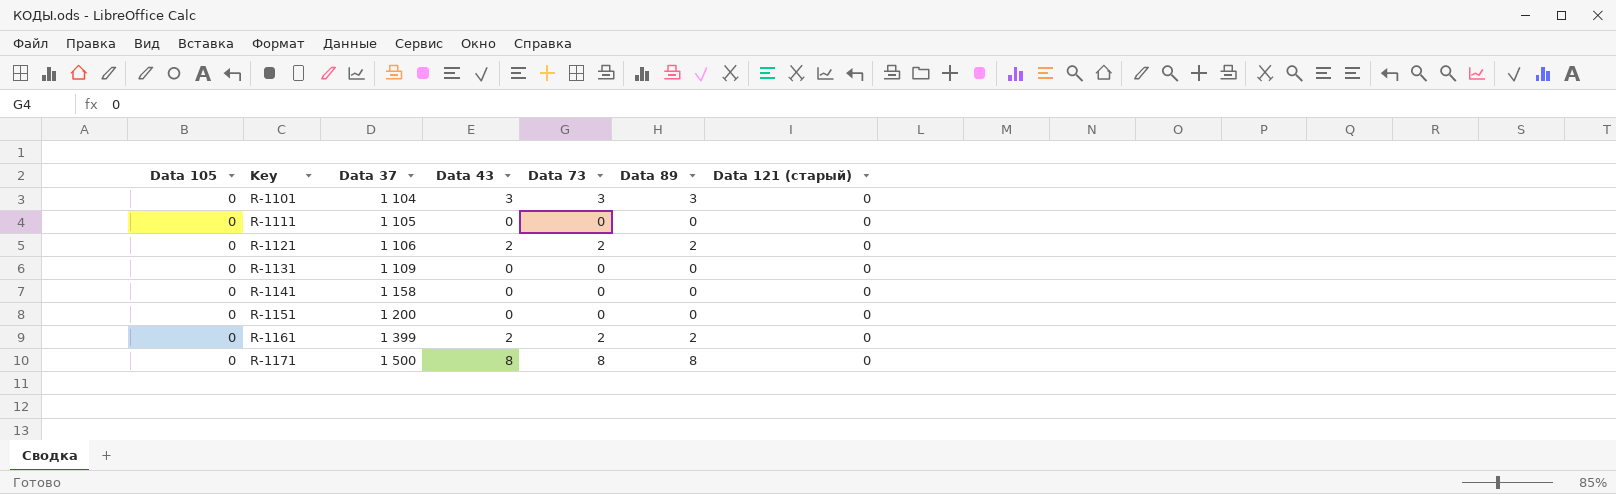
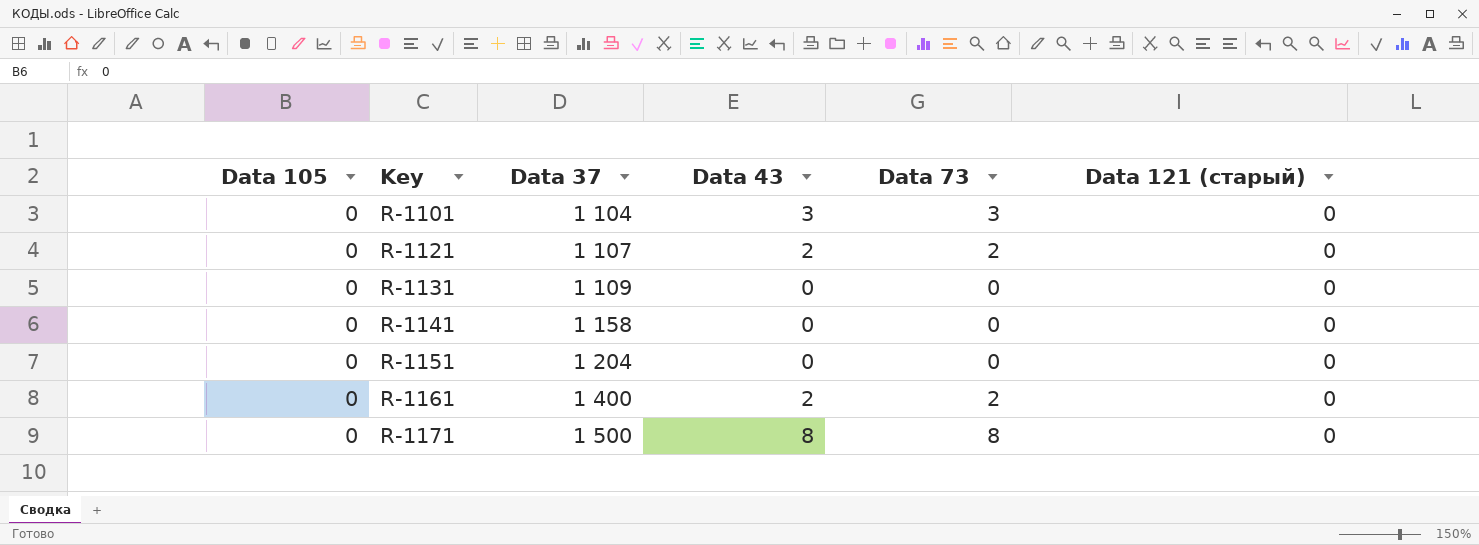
column Data 89 | position: 6 -> none
row R-1111: 0 | 1 105 | 0 | 0 | 0 | 0 -> none
R-1121 | Data 37: 1 106 -> 1 107
R-1151 | Data 37: 1 200 -> 1 204
R-1161 | Data 37: 1 399 -> 1 400

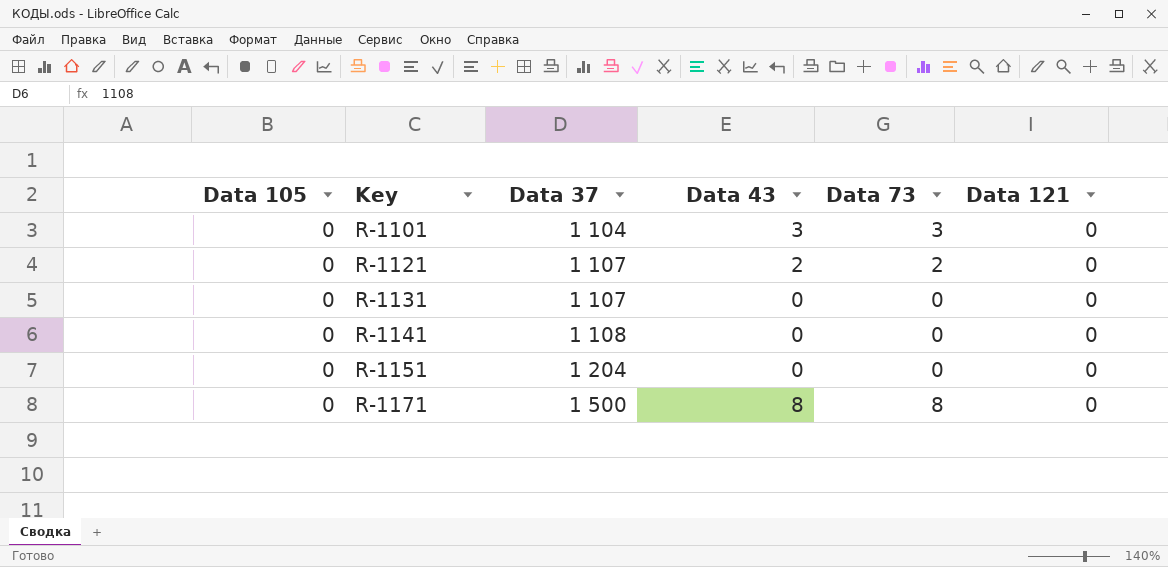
column name: Data 121 (старый) -> Data 121
row R-1161: 0 | 1 400 | 2 | 2 | 0 -> none
R-1131 | Data 37: 1 109 -> 1 107
R-1141 | Data 37: 1 158 -> 1 108

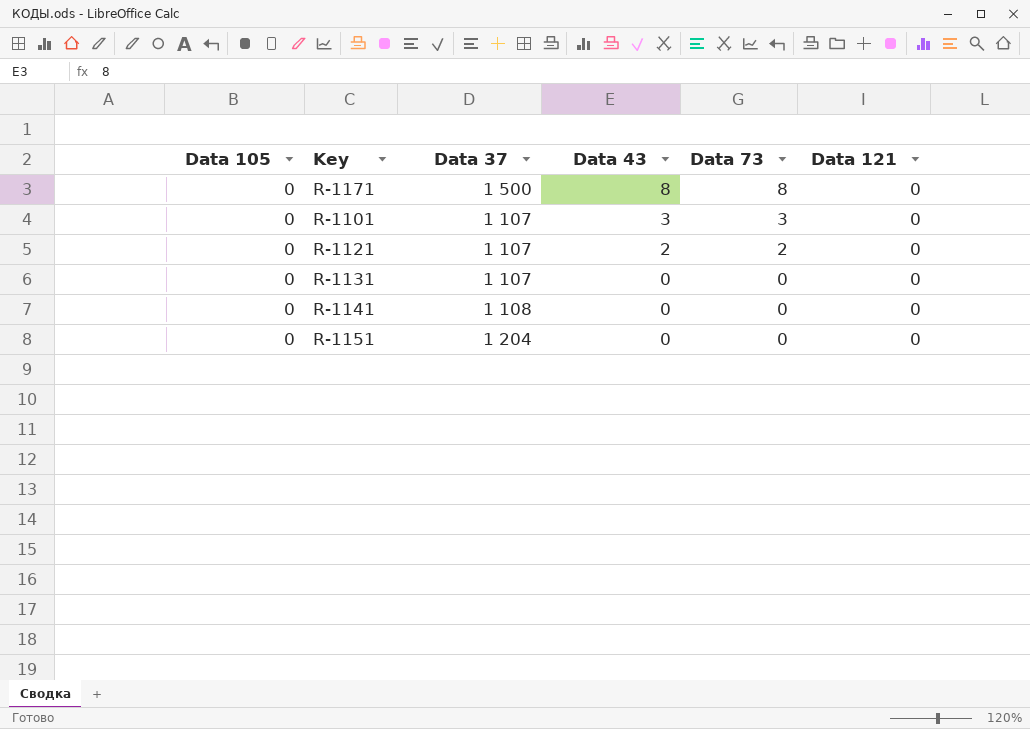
row order: Key ascending -> Data 43 descending
R-1101 | Data 37: 1 104 -> 1 107

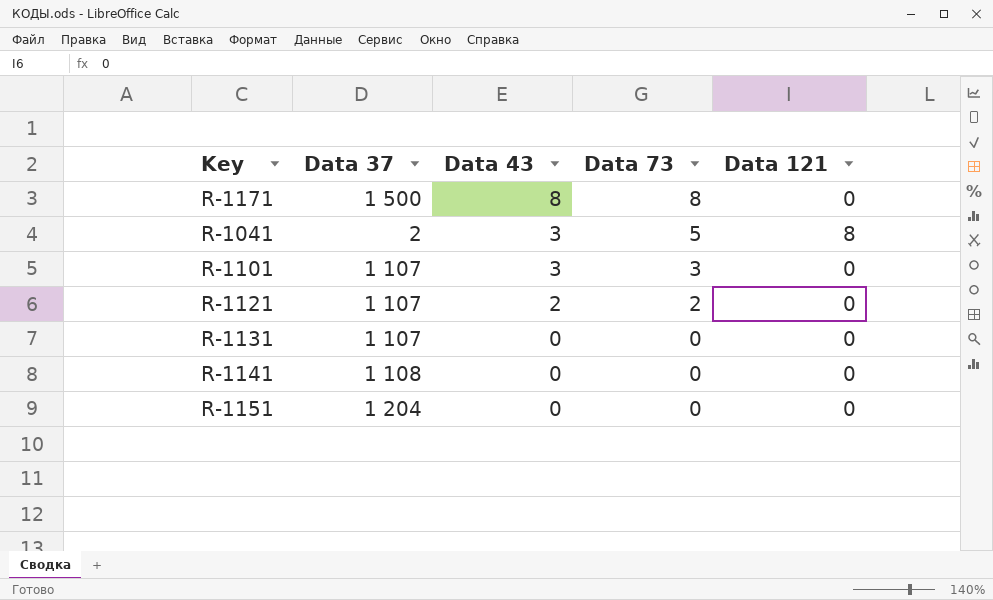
column Data 105 | position: 1 -> none
row R-1041: none -> 2 | 3 | 5 | 8

